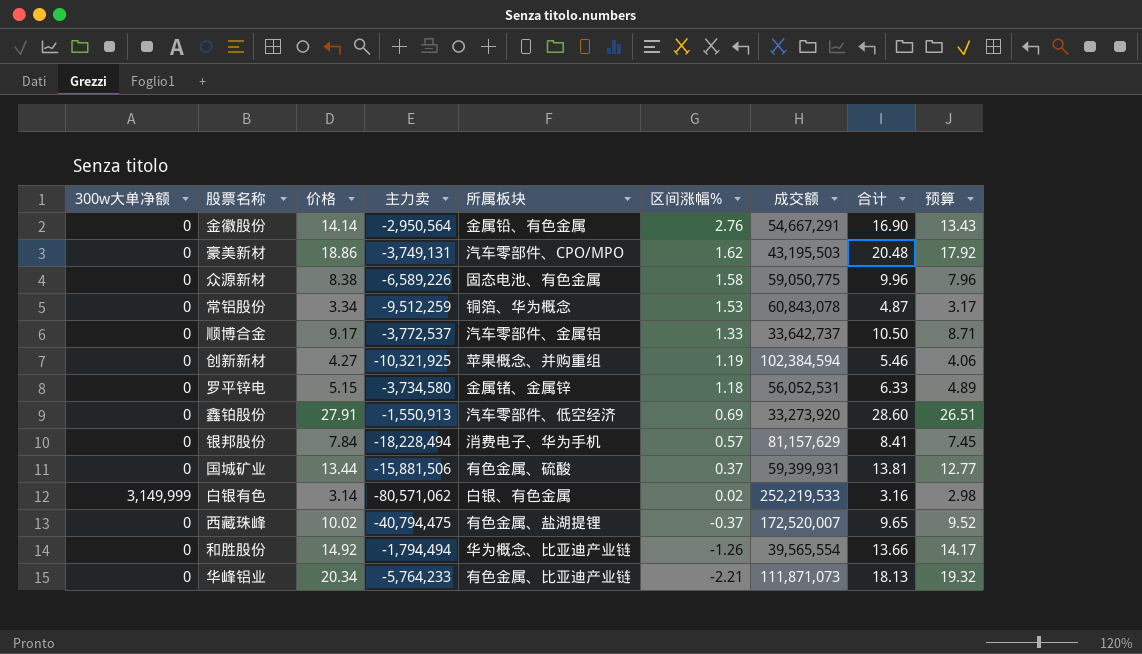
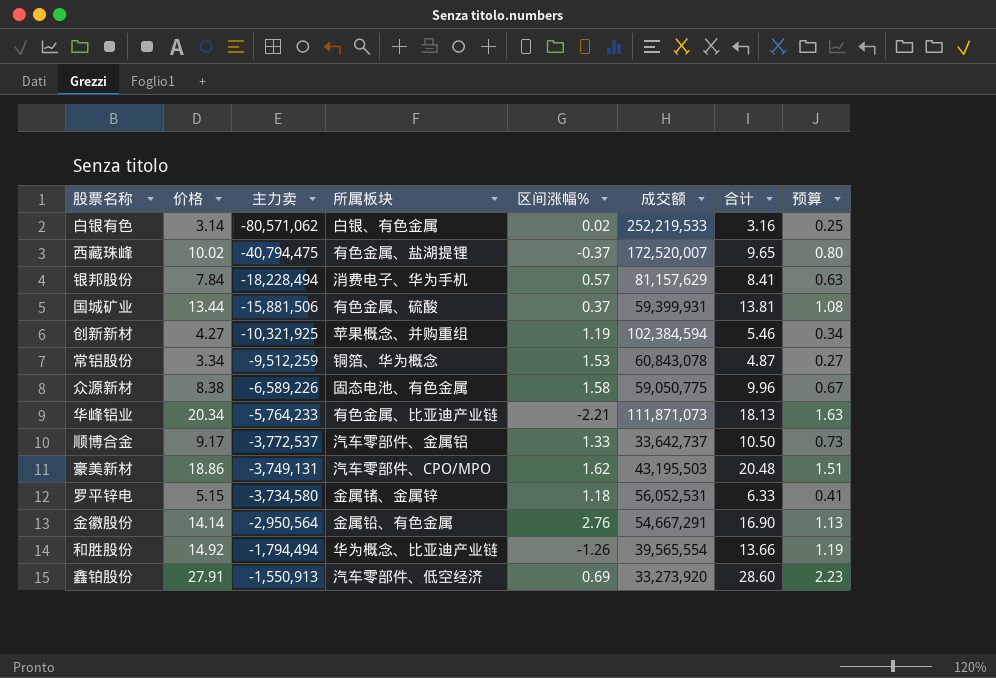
row order: 区间涨幅% descending -> 主力卖 ascending
column 300w大单净额 | position: 1 -> none
column 预算 | formula: [价格] * 0.95 -> [价格] * 0.08

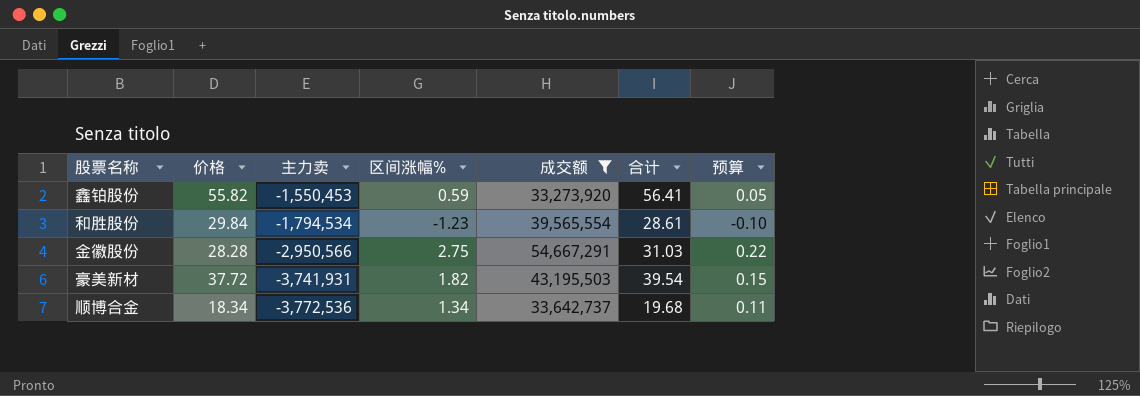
filter: none -> 成交额 <= 54,667,291
row order: 主力卖 ascending -> 主力卖 descending
column 所属板块 | position: 4 -> none
column 预算 | formula: [价格] * 0.08 -> [区间涨幅%] * 0.08
鑫铂股份 | 价格: 27.91 -> 55.82
鑫铂股份 | 主力卖: -1,550,913 -> -1,550,453
鑫铂股份 | 区间涨幅%: 0.69 -> 0.59
鑫铂股份 | 合计: 28.60 -> 56.41
和胜股份 | 价格: 14.92 -> 29.84
和胜股份 | 主力卖: -1,794,494 -> -1,794,534
和胜股份 | 区间涨幅%: -1.26 -> -1.23
和胜股份 | 合计: 13.66 -> 28.61
金徽股份 | 价格: 14.14 -> 28.28
金徽股份 | 主力卖: -2,950,564 -> -2,950,566
金徽股份 | 区间涨幅%: 2.76 -> 2.75
金徽股份 | 合计: 16.90 -> 31.03
豪美新材 | 价格: 18.86 -> 37.72
豪美新材 | 主力卖: -3,749,131 -> -3,741,931
豪美新材 | 区间涨幅%: 1.62 -> 1.82
豪美新材 | 合计: 20.48 -> 39.54
顺博合金 | 价格: 9.17 -> 18.34
顺博合金 | 主力卖: -3,772,537 -> -3,772,536
顺博合金 | 区间涨幅%: 1.33 -> 1.34
顺博合金 | 合计: 10.50 -> 19.68

